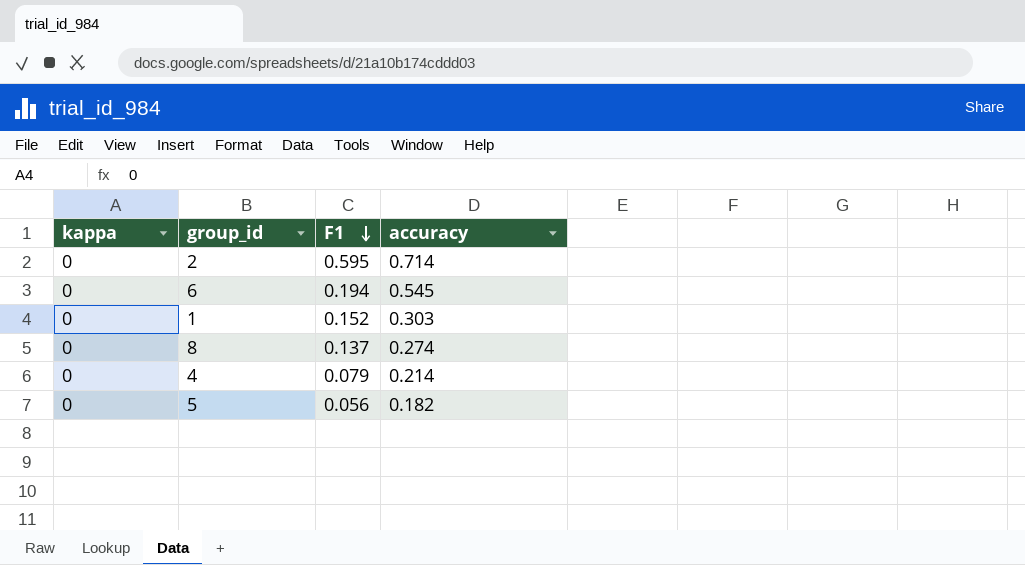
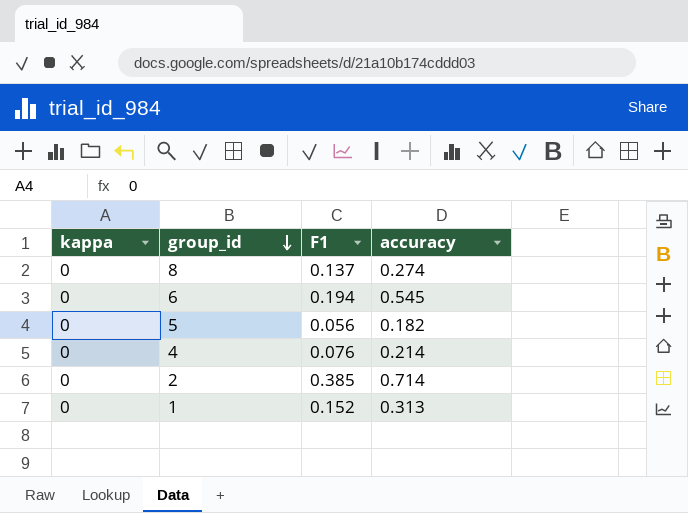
row order: F1 descending -> group_id descending
4 | F1: 0.079 -> 0.076
2 | F1: 0.595 -> 0.385
1 | accuracy: 0.303 -> 0.313

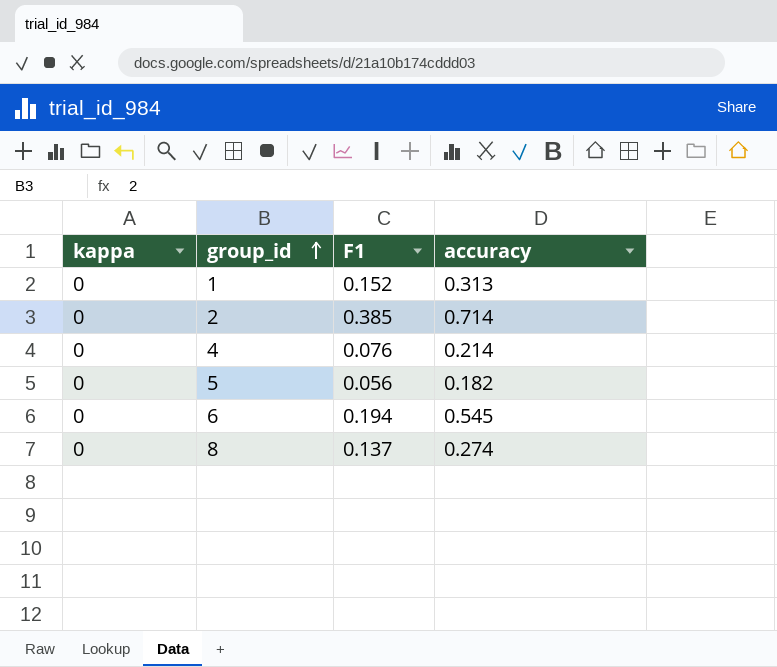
row order: group_id descending -> group_id ascending

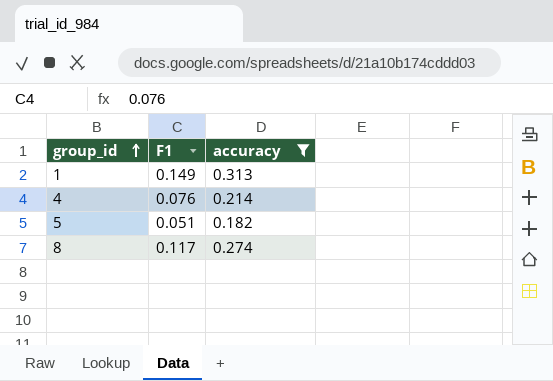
filter: none -> accuracy <= 0.313
column kappa | position: 1 -> none
1 | F1: 0.152 -> 0.149
5 | F1: 0.056 -> 0.051
8 | F1: 0.137 -> 0.117

